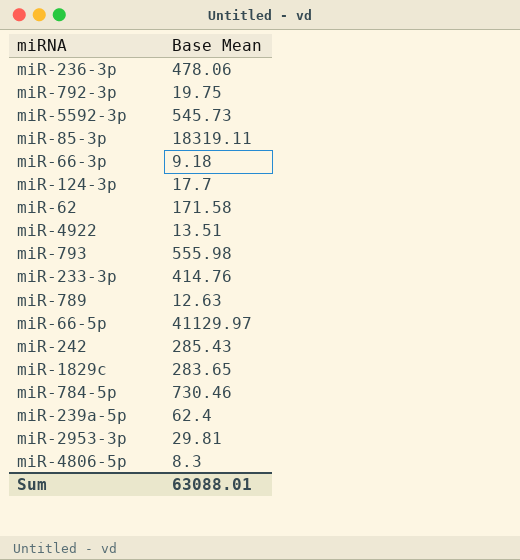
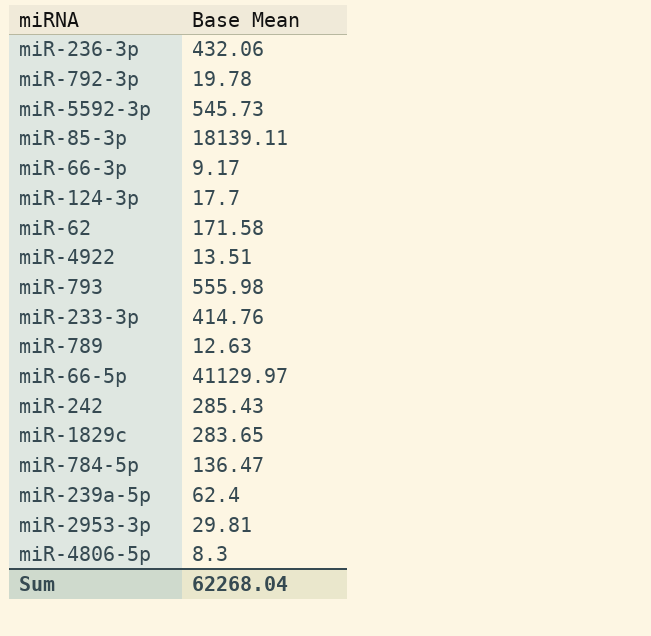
miR-236-3p | Base Mean: 478.06 -> 432.06
miR-792-3p | Base Mean: 19.75 -> 19.78
miR-85-3p | Base Mean: 18319.11 -> 18139.11
miR-66-3p | Base Mean: 9.18 -> 9.17
miR-784-5p | Base Mean: 730.46 -> 136.47
Sum | Base Mean: 63088.01 -> 62268.04

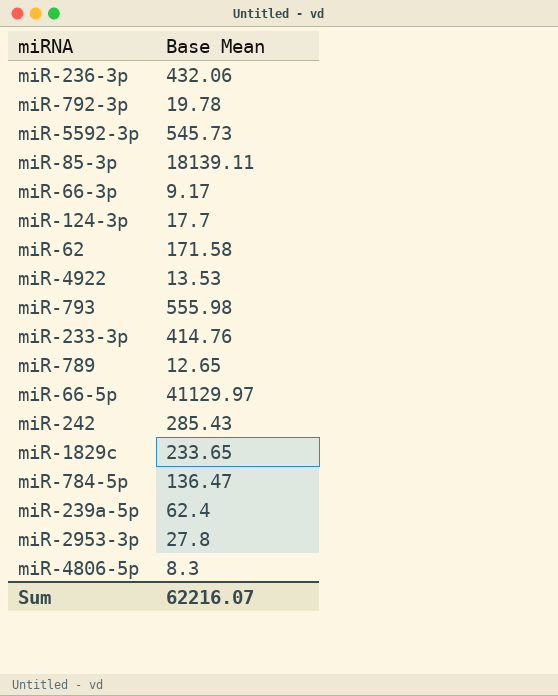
miR-4922 | Base Mean: 13.51 -> 13.53
miR-789 | Base Mean: 12.63 -> 12.65
miR-1829c | Base Mean: 283.65 -> 233.65
miR-2953-3p | Base Mean: 29.81 -> 27.8
Sum | Base Mean: 62268.04 -> 62216.07

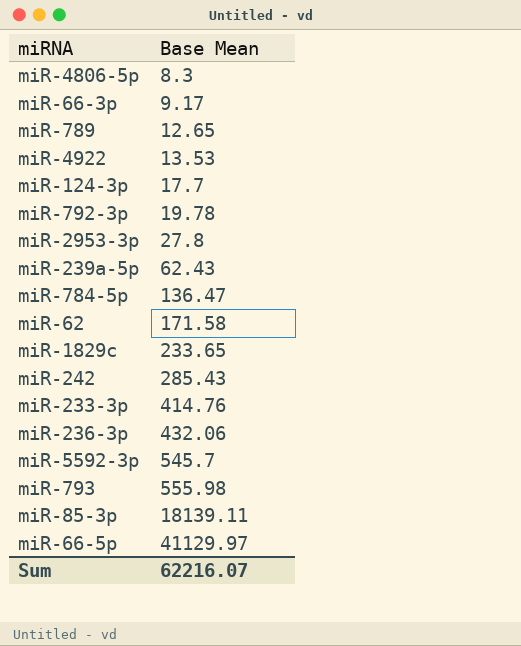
row order: none -> Base Mean ascending
miR-239a-5p | Base Mean: 62.4 -> 62.43
miR-5592-3p | Base Mean: 545.73 -> 545.7

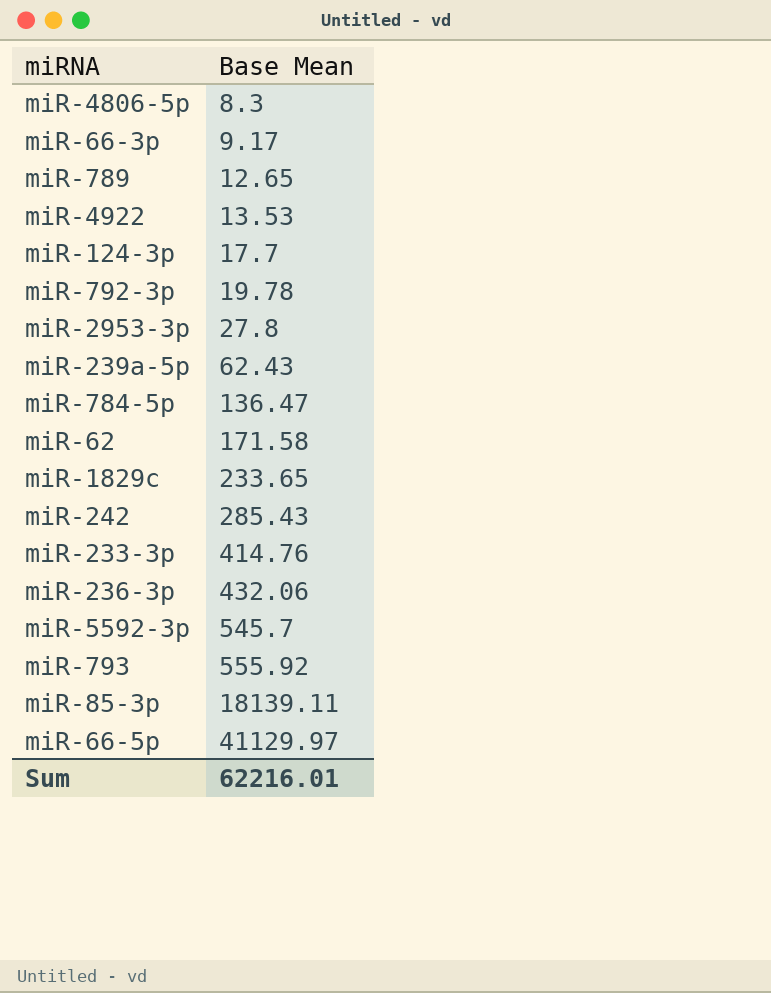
miR-793 | Base Mean: 555.98 -> 555.92
Sum | Base Mean: 62216.07 -> 62216.01

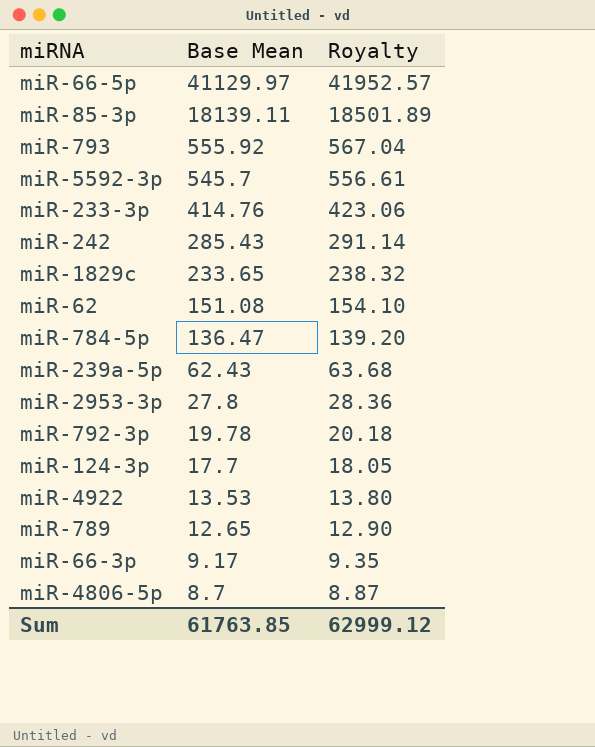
row order: Base Mean ascending -> Base Mean descending
column Royalty | formula: none -> [Base Mean] * 1.02
row miR-236-3p: 432.06 -> none
miR-62 | Base Mean: 171.58 -> 151.08
miR-4806-5p | Base Mean: 8.3 -> 8.7
Sum | Base Mean: 62216.01 -> 61763.85

